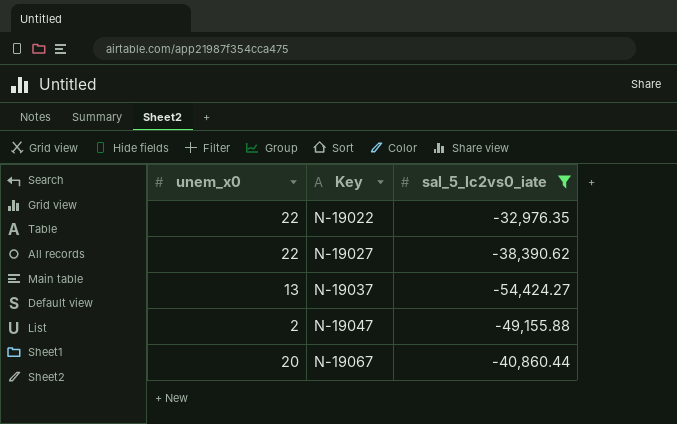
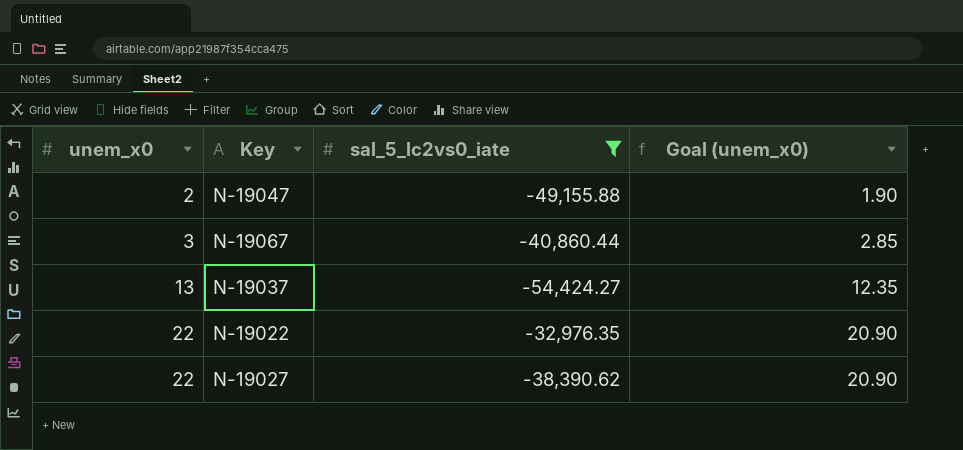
row order: Key ascending -> unem_x0 ascending
column Goal (unem_x0) | formula: none -> [unem_x0] * 0.95
N-19067 | unem_x0: 20 -> 3

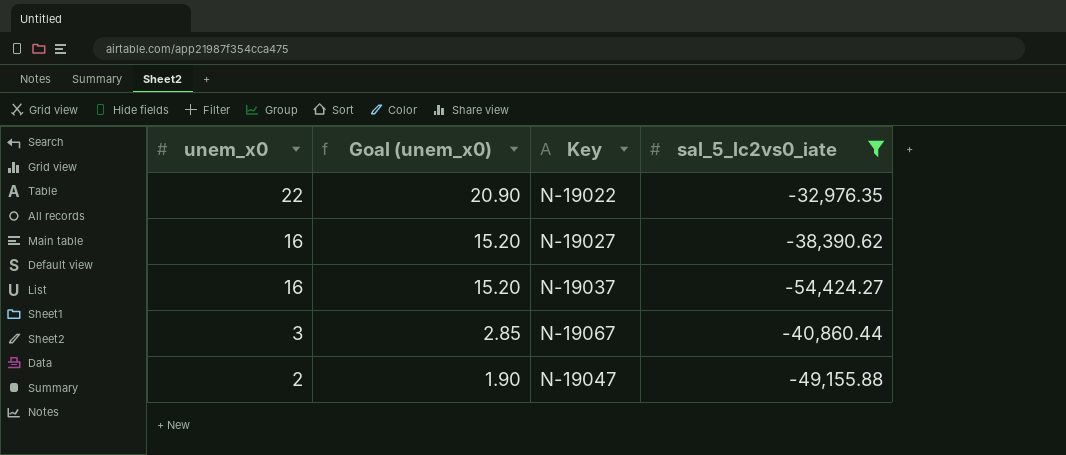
row order: unem_x0 ascending -> unem_x0 descending
column Goal (unem_x0) | position: 4 -> 2
N-19027 | unem_x0: 22 -> 16
N-19027 | Goal (unem_x0): 20.90 -> 15.20
N-19037 | unem_x0: 13 -> 16
N-19037 | Goal (unem_x0): 12.35 -> 15.20

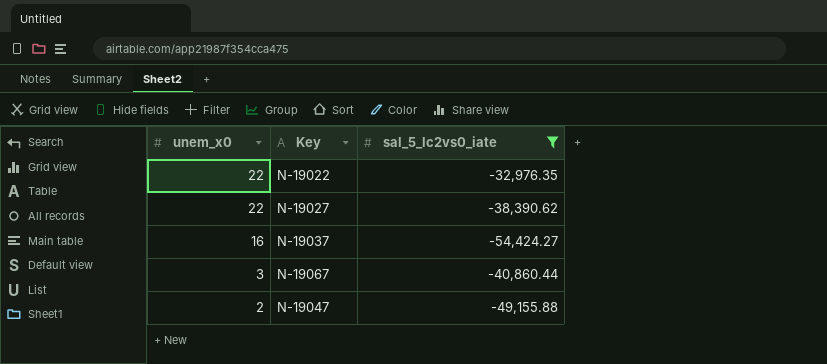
column Goal (unem_x0) | formula: [unem_x0] * 0.95 -> none
N-19027 | unem_x0: 16 -> 22

